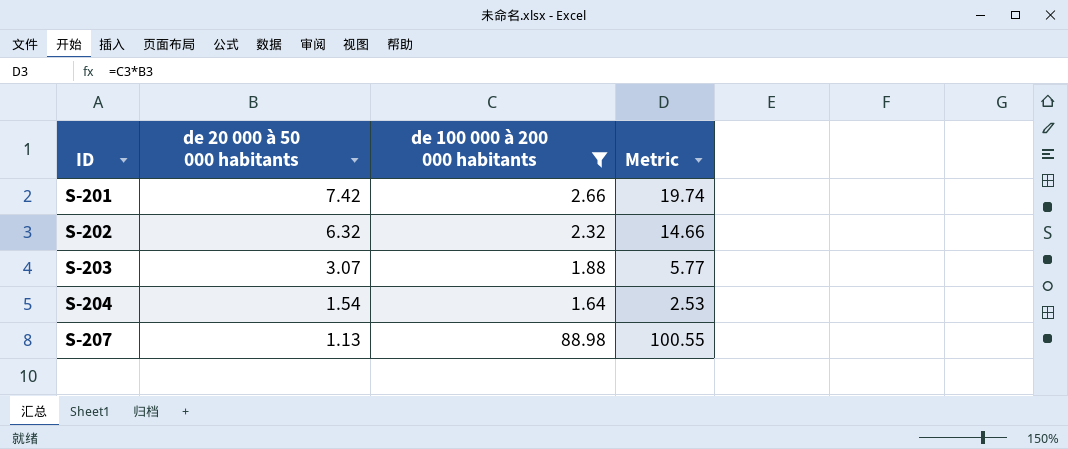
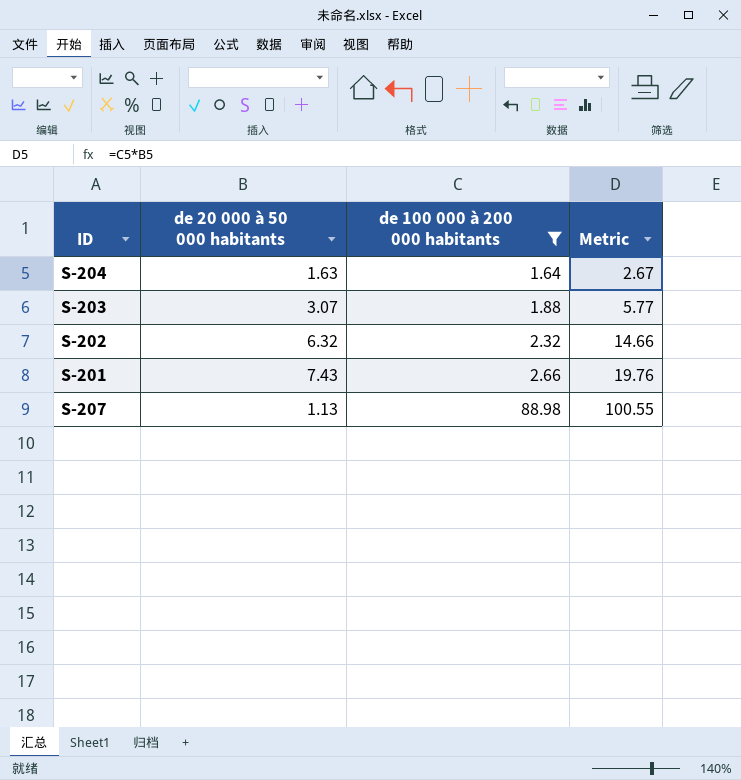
row order: ID ascending -> de 100 000 à 200 000 habitants ascending
S-204 | de 20 000 à 50 000 habitants: 1.54 -> 1.63
S-204 | Metric: 2.53 -> 2.67
S-201 | de 20 000 à 50 000 habitants: 7.42 -> 7.43
S-201 | Metric: 19.74 -> 19.76

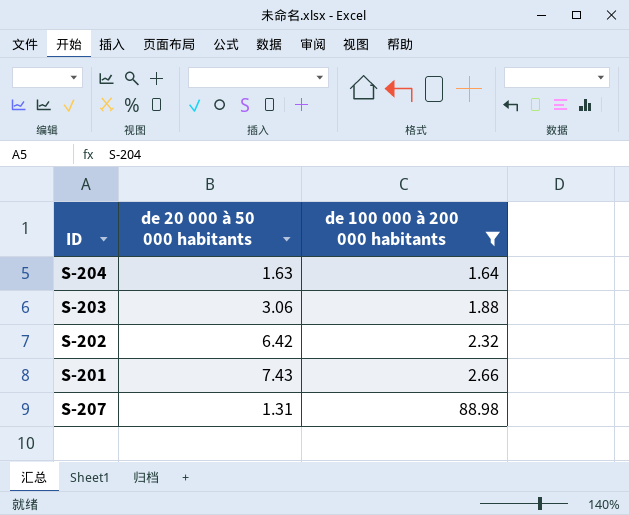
column Metric | formula: [de 20 000 à 50 000 habitants] * [de 100 000 à 200 000 habitants] -> none
S-203 | de 20 000 à 50 000 habitants: 3.07 -> 3.06
S-202 | de 20 000 à 50 000 habitants: 6.32 -> 6.42
S-207 | de 20 000 à 50 000 habitants: 1.13 -> 1.31

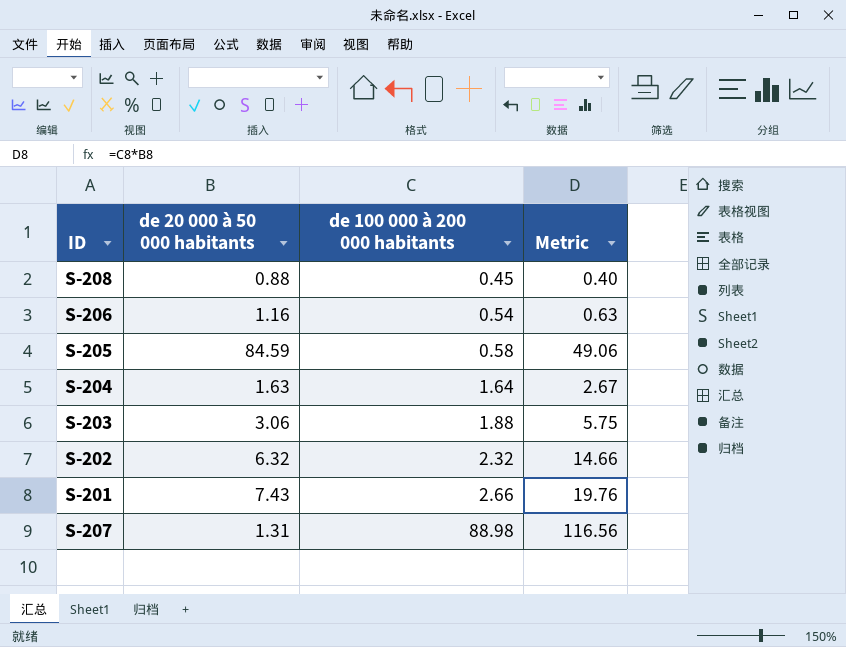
filter: de 100 000 à 200 000 habitants >= 1.64 -> none
column Metric | formula: none -> [de 20 000 à 50 000 habitants] * [de 100 000 à 200 000 habitants]
S-202 | de 20 000 à 50 000 habitants: 6.42 -> 6.32

